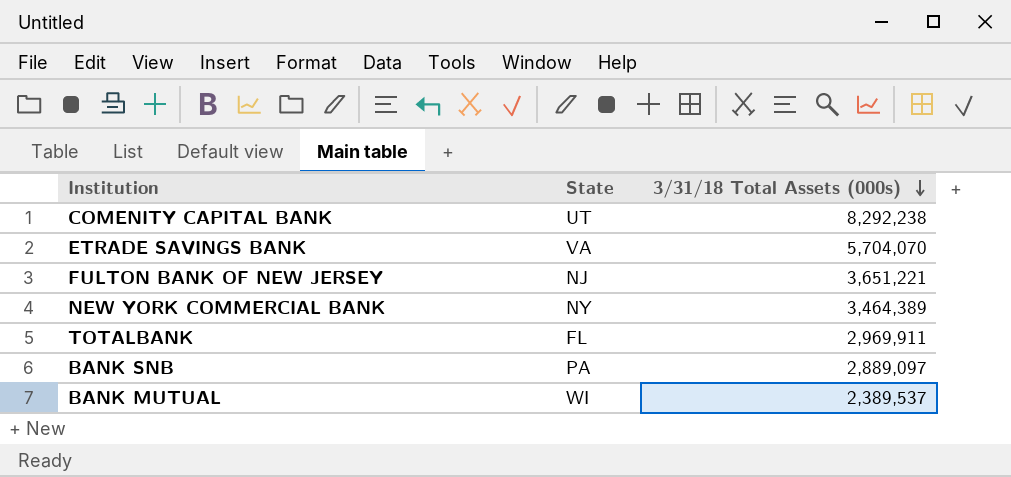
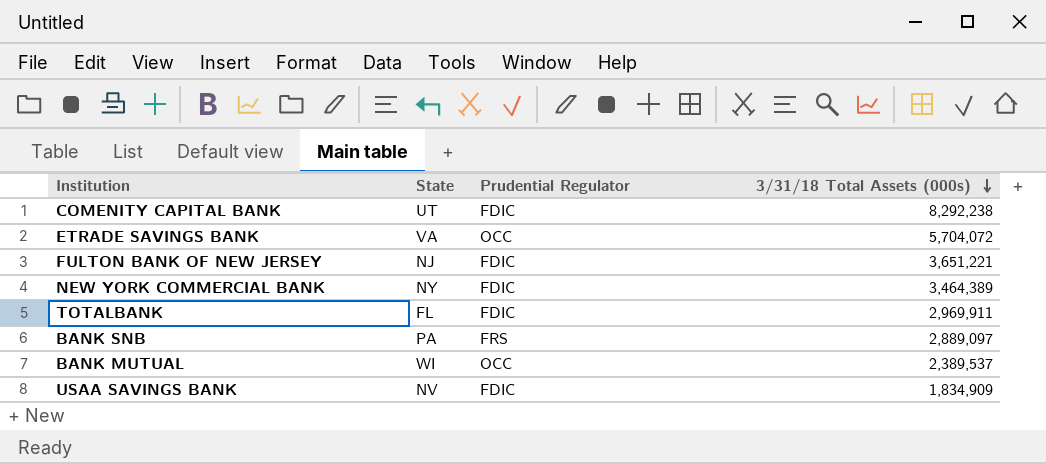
column Prudential Regulator | position: none -> 3
ETRADE SAVINGS BANK | 3/31/18 Total Assets (000s): 5,704,070 -> 5,704,072
row USAA SAVINGS BANK: none -> NV | FDIC | 1,834,909

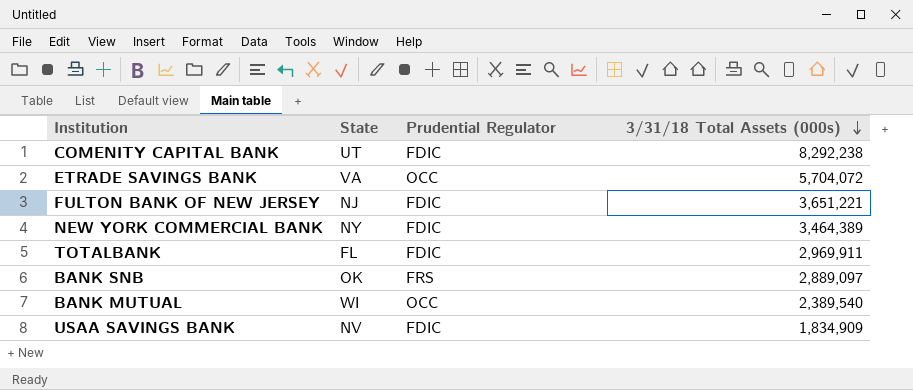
BANK SNB | State: PA -> OK
BANK MUTUAL | 3/31/18 Total Assets (000s): 2,389,537 -> 2,389,540

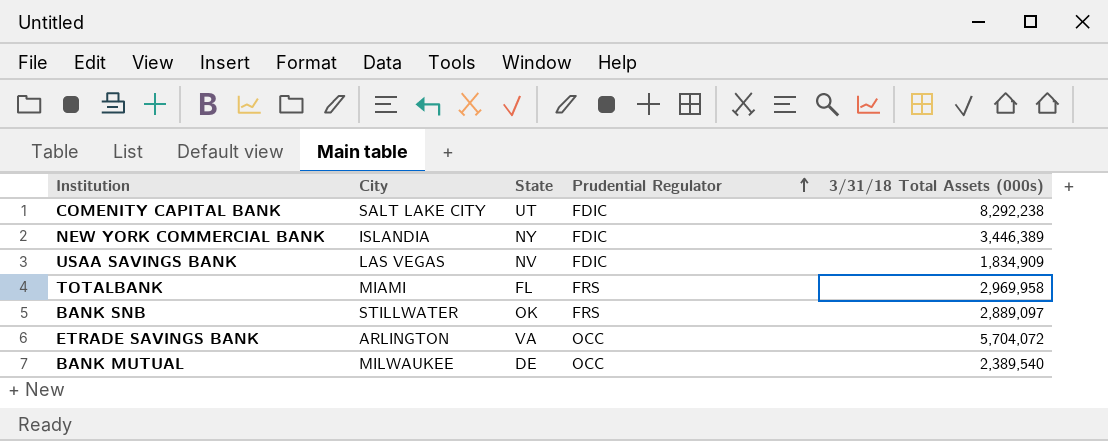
row order: 3/31/18 Total Assets (000s) descending -> Prudential Regulator ascending
column City | position: none -> 2
row FULTON BANK OF NEW JERSEY: NJ | FDIC | 3,651,221 -> none
NEW YORK COMMERCIAL BANK | 3/31/18 Total Assets (000s): 3,464,389 -> 3,446,389
TOTALBANK | Prudential Regulator: FDIC -> FRS
TOTALBANK | 3/31/18 Total Assets (000s): 2,969,911 -> 2,969,958
BANK MUTUAL | State: WI -> DE

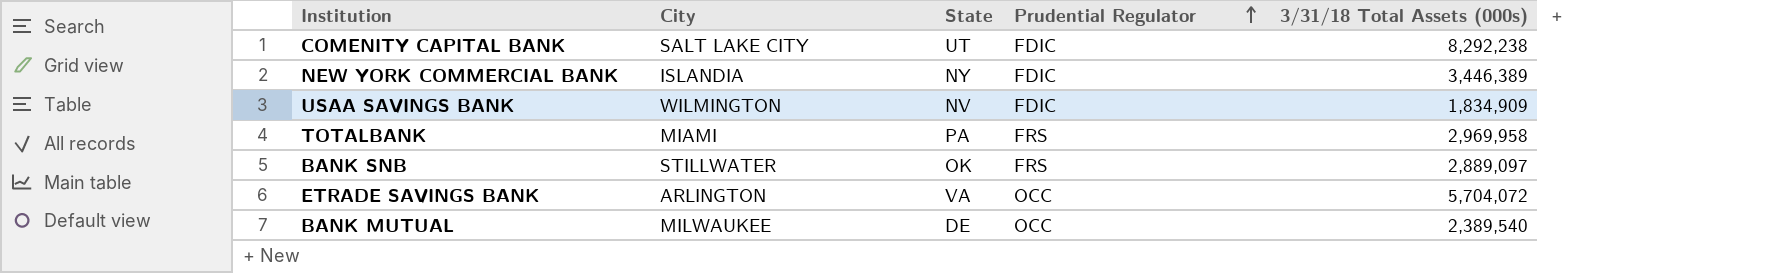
USAA SAVINGS BANK | City: LAS VEGAS -> WILMINGTON
TOTALBANK | State: FL -> PA

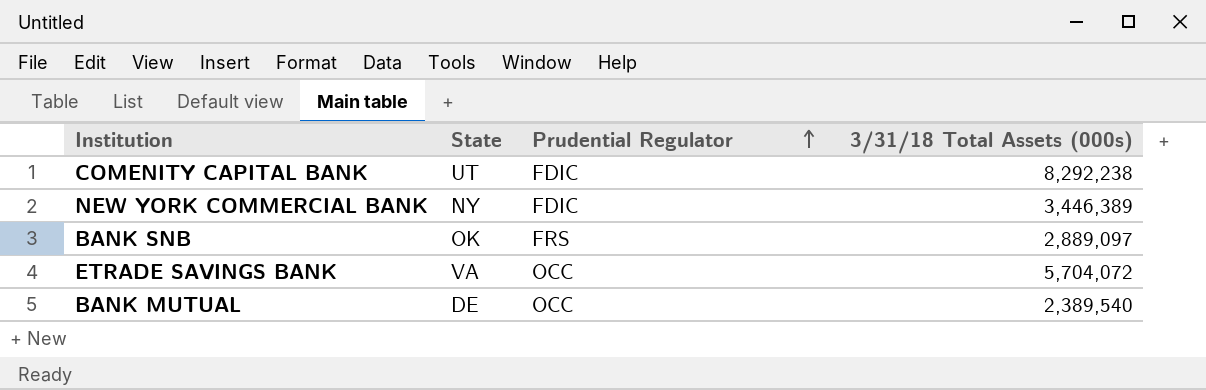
column City | position: 2 -> none
row USAA SAVINGS BANK: WILMINGTON | NV | FDIC | 1,834,909 -> none
row TOTALBANK: MIAMI | PA | FRS | 2,969,958 -> none

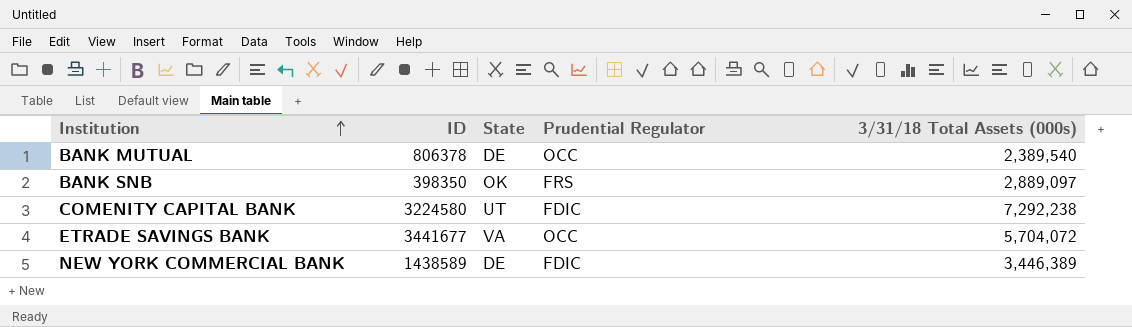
row order: Prudential Regulator ascending -> Institution ascending
column ID | position: none -> 2
COMENITY CAPITAL BANK | 3/31/18 Total Assets (000s): 8,292,238 -> 7,292,238
NEW YORK COMMERCIAL BANK | State: NY -> DE

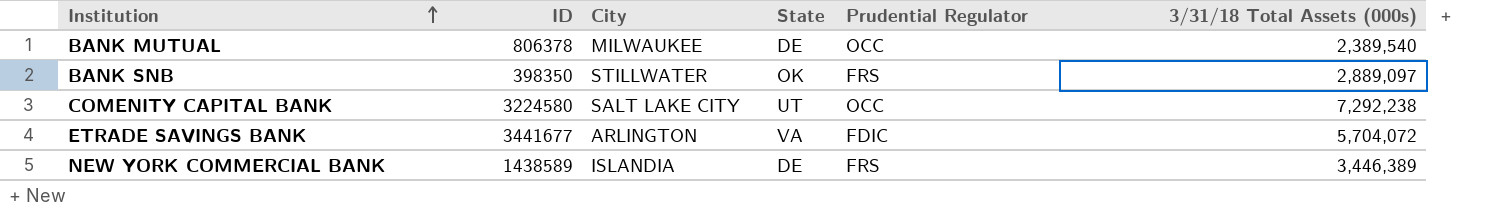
column City | position: none -> 3
COMENITY CAPITAL BANK | Prudential Regulator: FDIC -> OCC
ETRADE SAVINGS BANK | Prudential Regulator: OCC -> FDIC
NEW YORK COMMERCIAL BANK | Prudential Regulator: FDIC -> FRS

